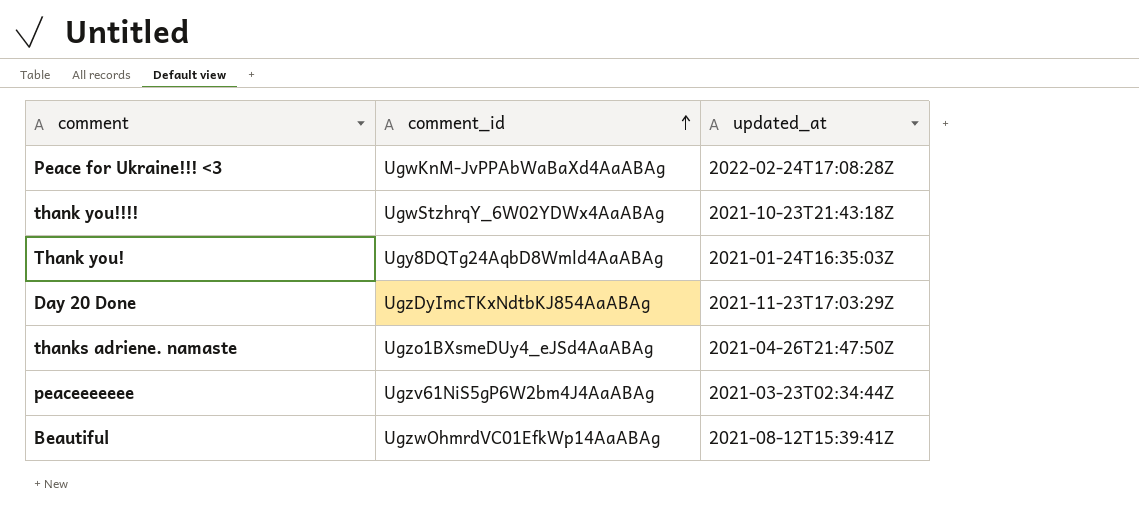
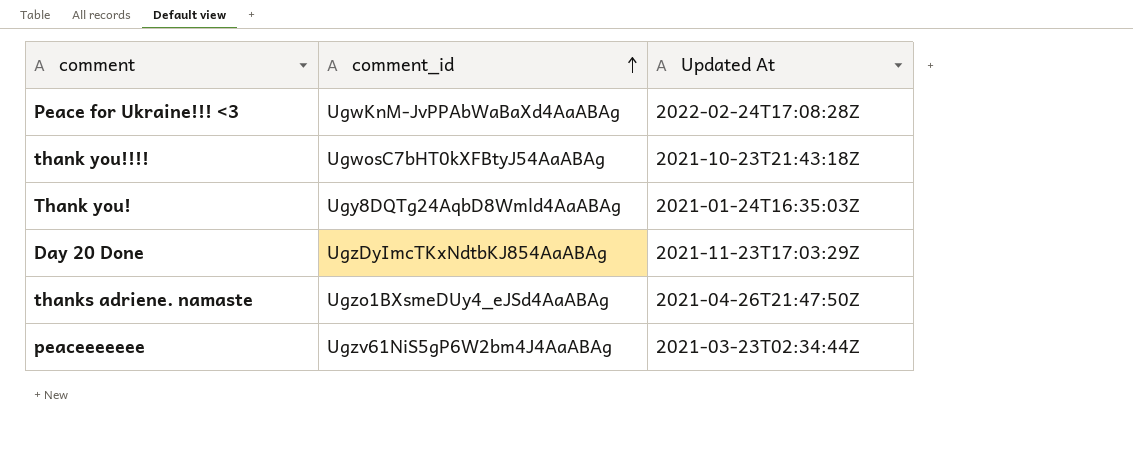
column name: updated_at -> Updated At
row Beautiful: UgzwOhmrdVC01EfkWp14AaABAg | 2021-08-12T15:39:41Z -> none
thank you!!!! | comment_id: UgwStzhrqY_6W02YDWx4AaABAg -> UgwosC7bHT0kXFBtyJ54AaABAg

